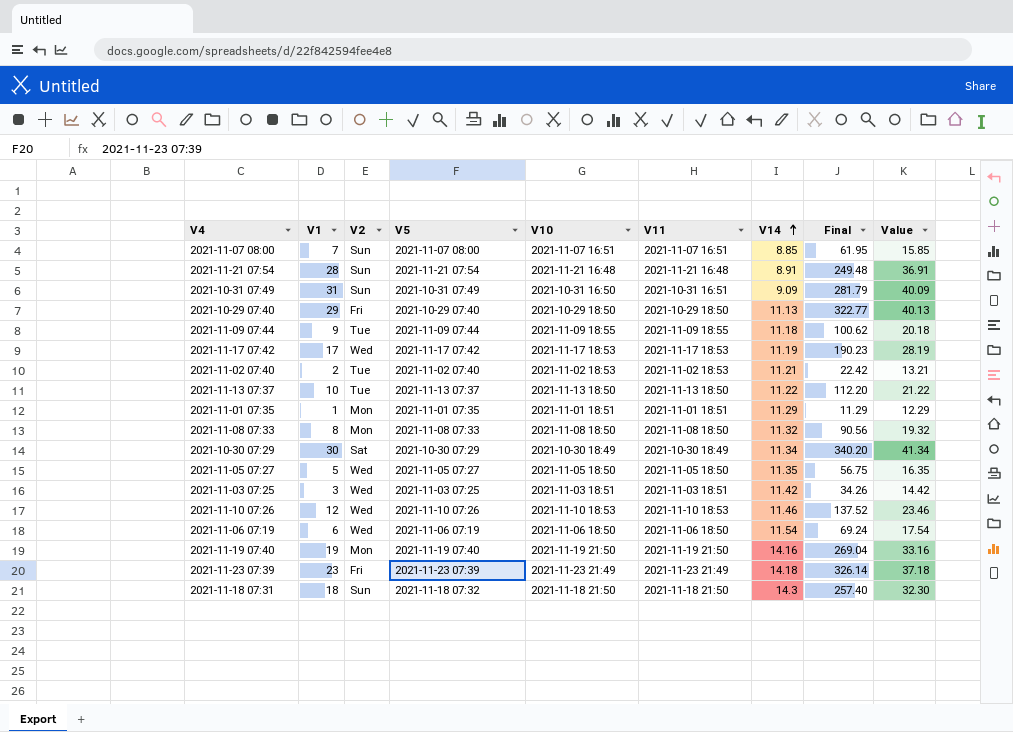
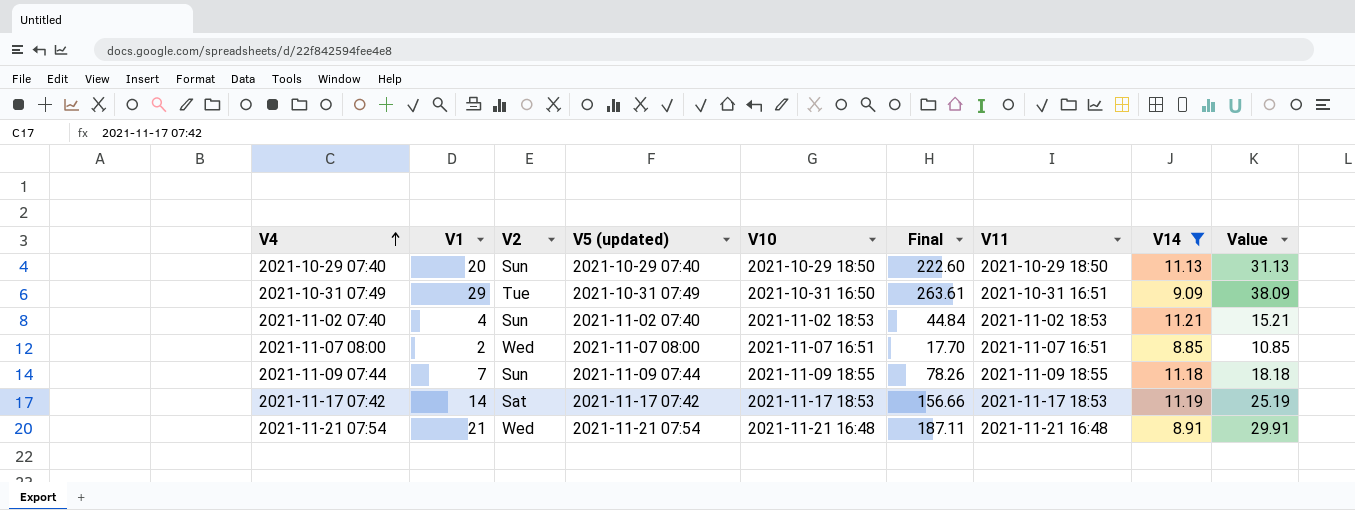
filter: none -> V14 <= 11.21
row order: V14 ascending -> V4 ascending
column name: V5 -> V5 (updated)
column Final | position: 8 -> 6
2021-10-29 07:40 | V1: 29 -> 20
2021-10-29 07:40 | V2: Fri -> Sun
2021-10-29 07:40 | Final: 322.77 -> 222.60
2021-10-29 07:40 | Value: 40.13 -> 31.13
2021-10-31 07:49 | V1: 31 -> 29
2021-10-31 07:49 | V2: Sun -> Tue
2021-10-31 07:49 | Final: 281.79 -> 263.61
2021-10-31 07:49 | Value: 40.09 -> 38.09
2021-11-02 07:40 | V1: 2 -> 4
2021-11-02 07:40 | V2: Tue -> Sun
2021-11-02 07:40 | Final: 22.42 -> 44.84
2021-11-02 07:40 | Value: 13.21 -> 15.21
2021-11-07 08:00 | V1: 7 -> 2
2021-11-07 08:00 | V2: Sun -> Wed
2021-11-07 08:00 | Final: 61.95 -> 17.70
2021-11-07 08:00 | Value: 15.85 -> 10.85
2021-11-09 07:44 | V1: 9 -> 7
2021-11-09 07:44 | V2: Tue -> Sun
2021-11-09 07:44 | Final: 100.62 -> 78.26
2021-11-09 07:44 | Value: 20.18 -> 18.18
2021-11-17 07:42 | V1: 17 -> 14
2021-11-17 07:42 | V2: Wed -> Sat
2021-11-17 07:42 | Final: 190.23 -> 156.66
2021-11-17 07:42 | Value: 28.19 -> 25.19
2021-11-21 07:54 | V1: 28 -> 21
2021-11-21 07:54 | V2: Sun -> Wed
2021-11-21 07:54 | Final: 249.48 -> 187.11
2021-11-21 07:54 | Value: 36.91 -> 29.91

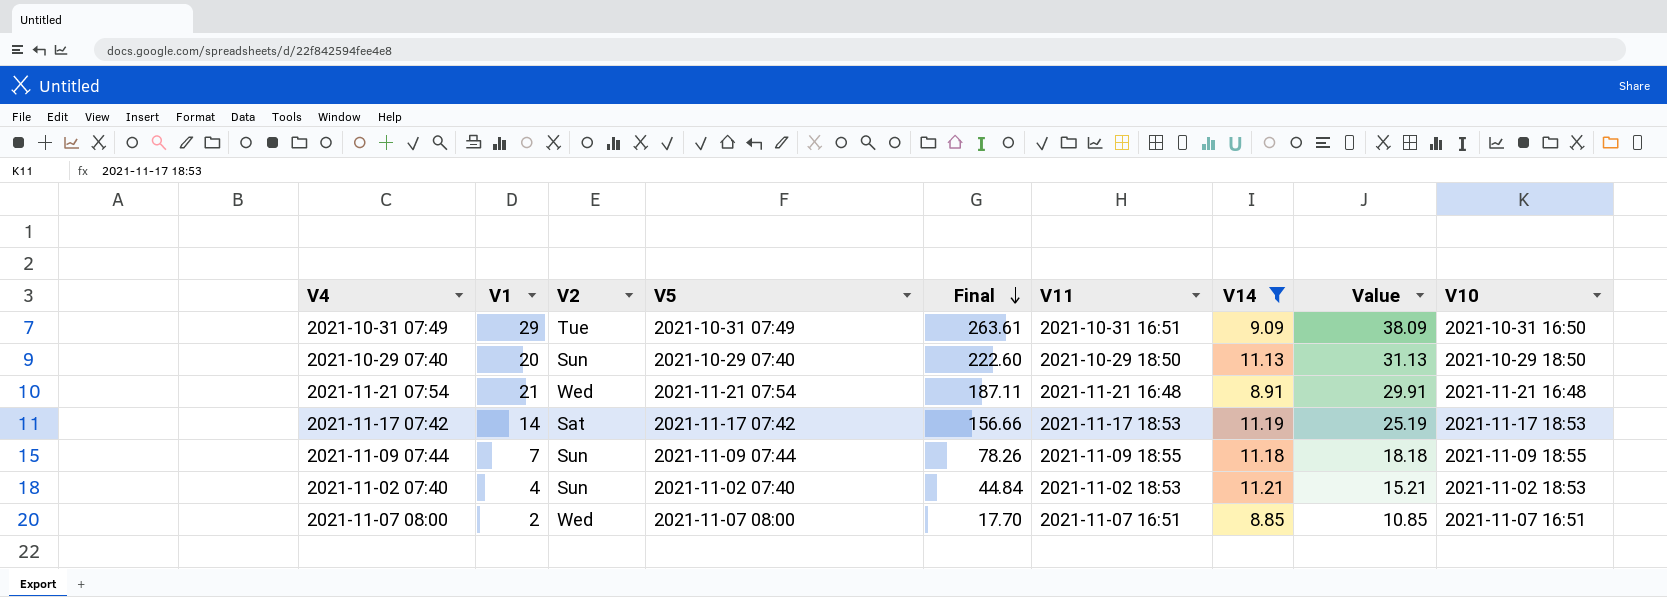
row order: V4 ascending -> Final descending
column name: V5 (updated) -> V5
column V10 | position: 5 -> 9

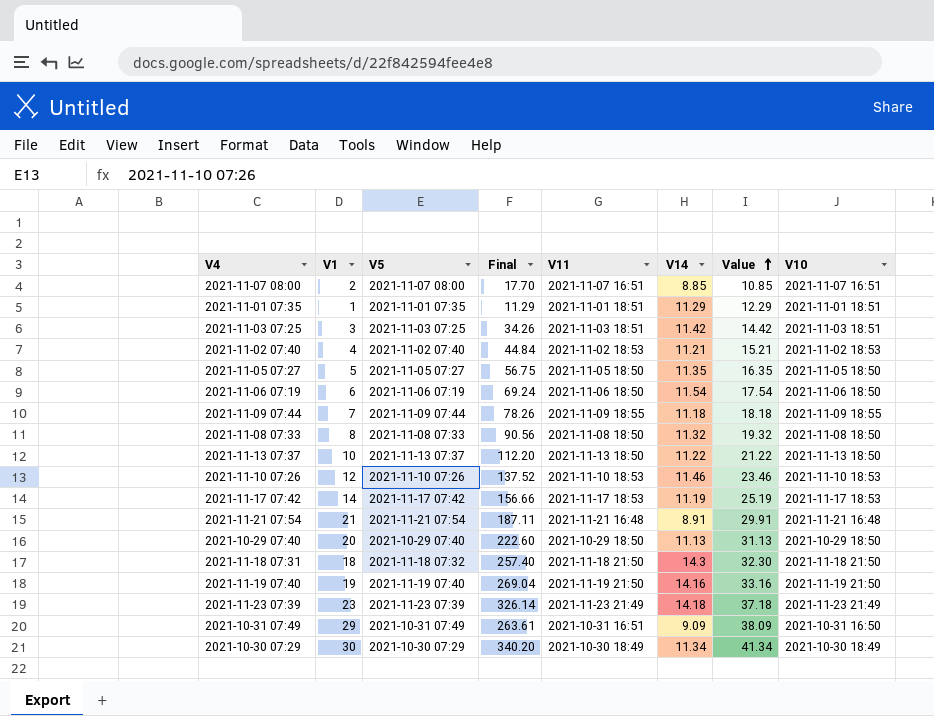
filter: V14 <= 11.21 -> none
row order: Final descending -> Value ascending
column V2 | position: 3 -> none

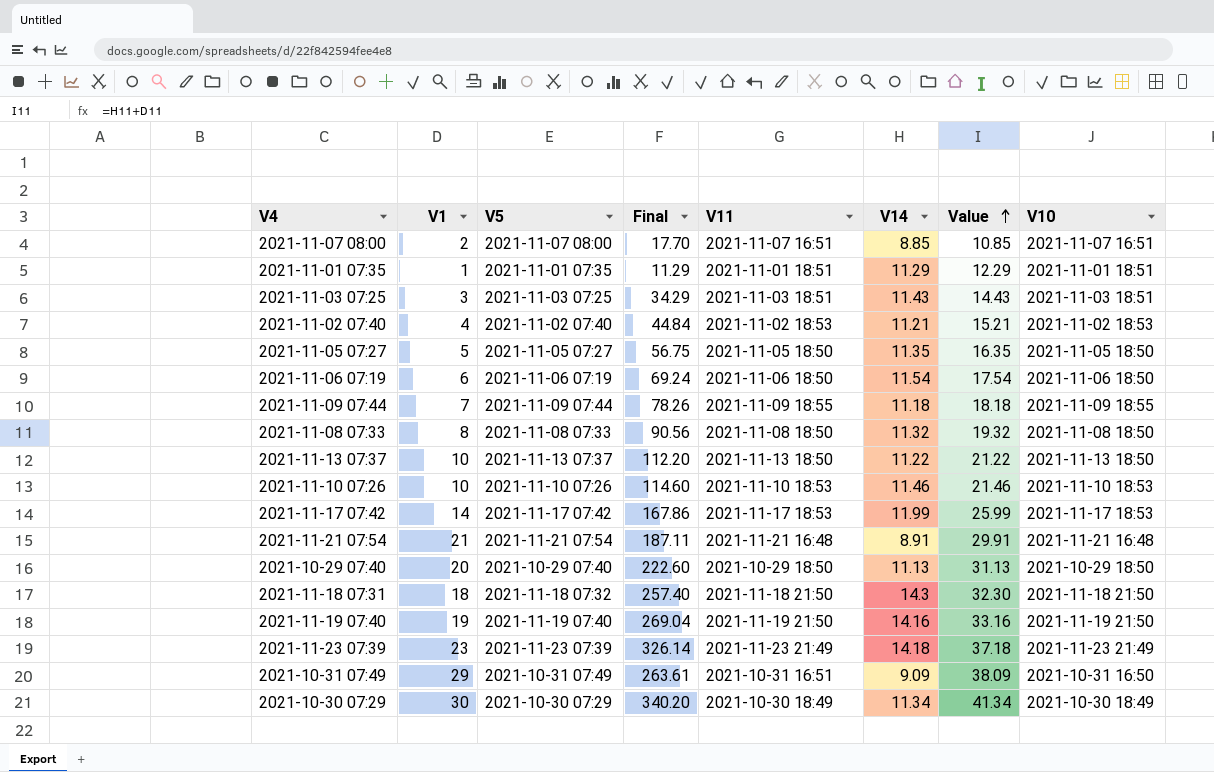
2021-11-03 07:25 | Final: 34.26 -> 34.29
2021-11-03 07:25 | V14: 11.42 -> 11.43
2021-11-03 07:25 | Value: 14.42 -> 14.43
2021-11-10 07:26 | V1: 12 -> 10
2021-11-10 07:26 | Final: 137.52 -> 114.60
2021-11-10 07:26 | Value: 23.46 -> 21.46
2021-11-17 07:42 | Final: 156.66 -> 167.86
2021-11-17 07:42 | V14: 11.19 -> 11.99
2021-11-17 07:42 | Value: 25.19 -> 25.99

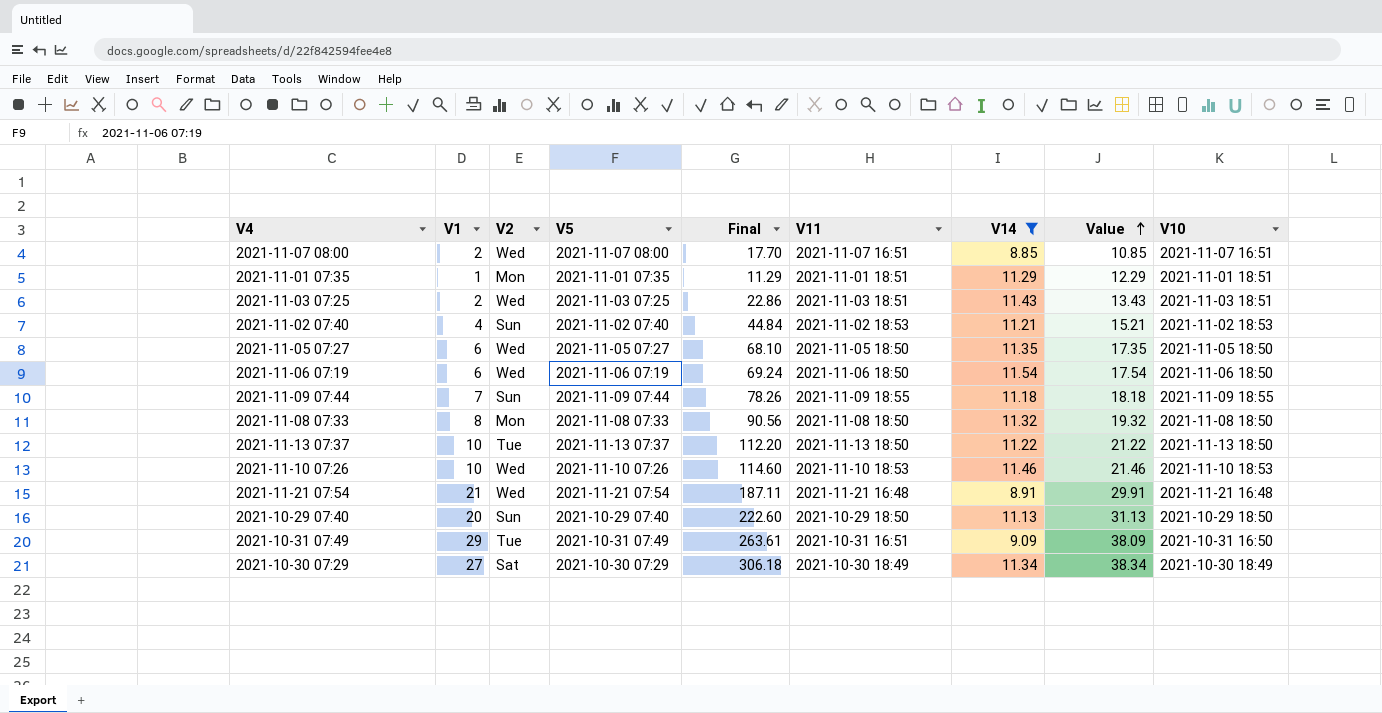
filter: none -> V14 <= 11.54
column V2 | position: none -> 3
2021-11-03 07:25 | V1: 3 -> 2
2021-11-03 07:25 | Final: 34.29 -> 22.86
2021-11-03 07:25 | Value: 14.43 -> 13.43
2021-11-05 07:27 | V1: 5 -> 6
2021-11-05 07:27 | Final: 56.75 -> 68.10
2021-11-05 07:27 | Value: 16.35 -> 17.35
2021-10-30 07:29 | V1: 30 -> 27
2021-10-30 07:29 | Final: 340.20 -> 306.18
2021-10-30 07:29 | Value: 41.34 -> 38.34

